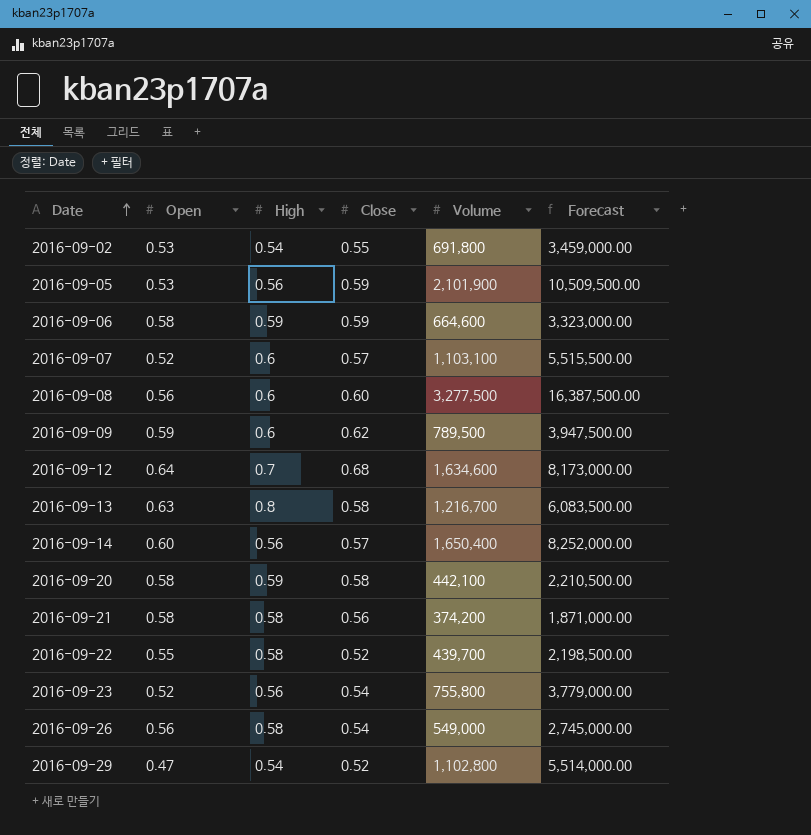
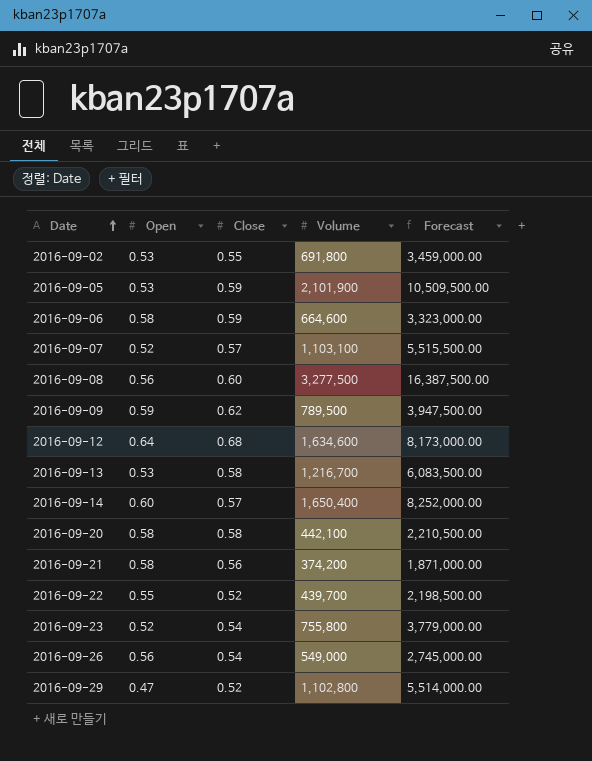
column High | position: 3 -> none
2016-09-13 | Open: 0.63 -> 0.53

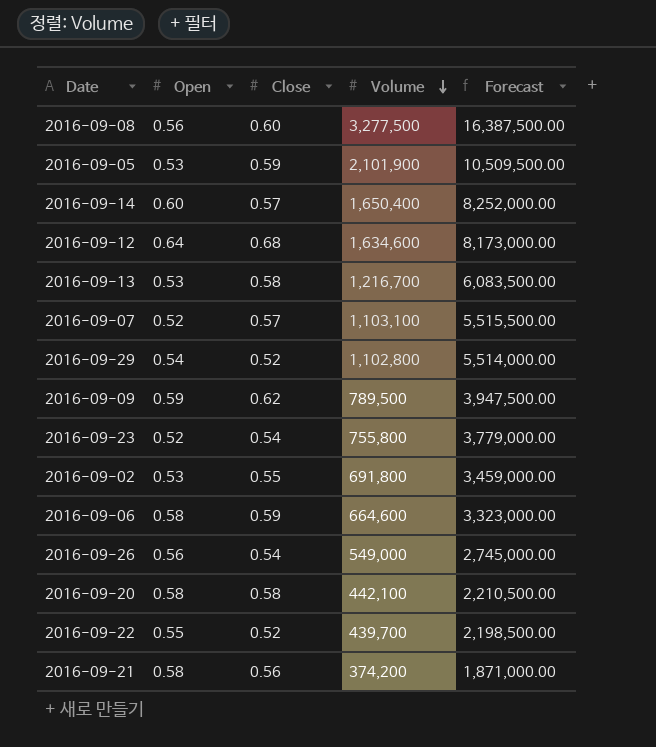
row order: Date ascending -> Volume descending
2016-09-29 | Open: 0.47 -> 0.54

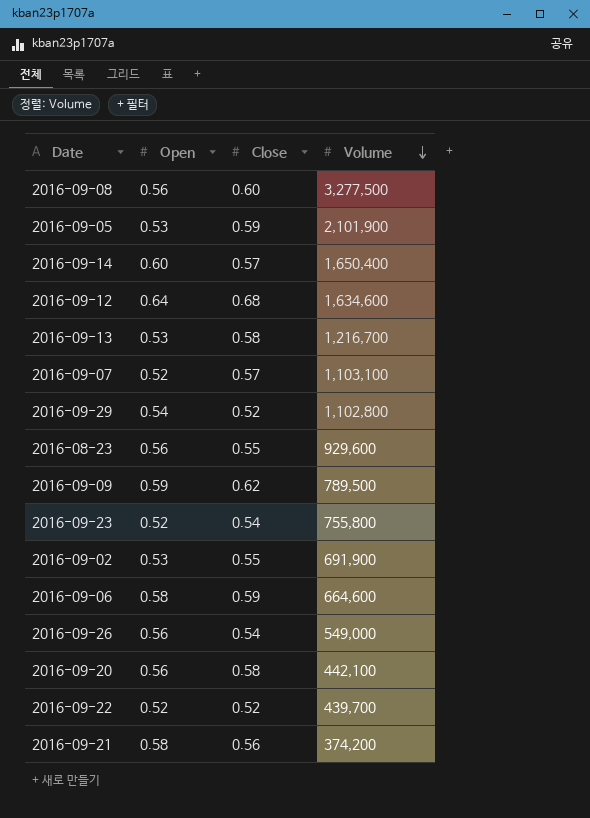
column Forecast | formula: [Volume] * 5 -> none
row 2016-08-23: none -> 0.56 | 0.55 | 929,600
2016-09-02 | Volume: 691,800 -> 691,900
2016-09-20 | Open: 0.58 -> 0.56
2016-09-22 | Open: 0.55 -> 0.52

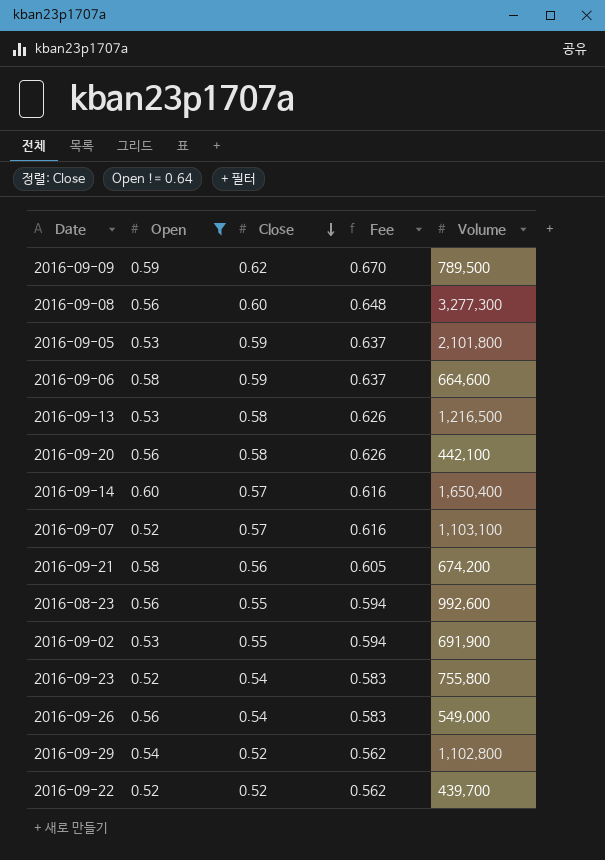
filter: none -> Open != 0.64
row order: Volume descending -> Close descending
column Fee | formula: none -> [Close] * 1.08
2016-09-08 | Volume: 3,277,500 -> 3,277,300
2016-09-05 | Volume: 2,101,900 -> 2,101,800
2016-09-13 | Volume: 1,216,700 -> 1,216,500
2016-09-21 | Volume: 374,200 -> 674,200
2016-08-23 | Volume: 929,600 -> 992,600

